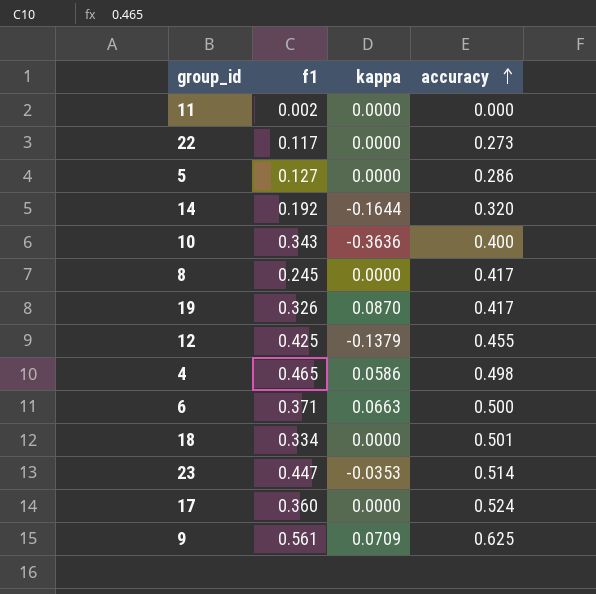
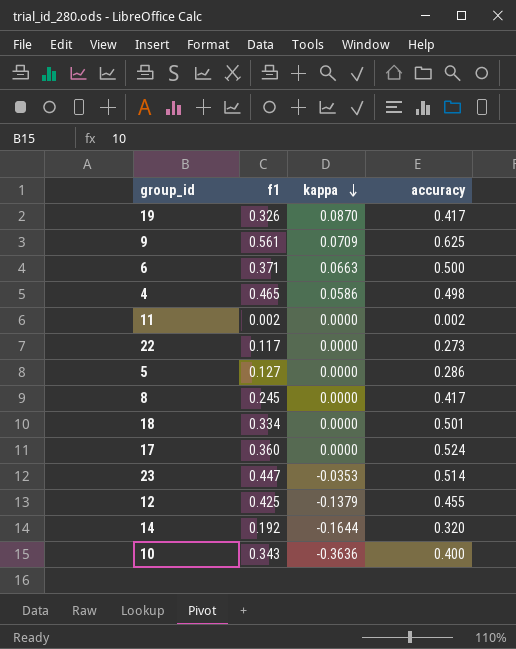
row order: accuracy ascending -> kappa descending
11 | accuracy: 0.000 -> 0.002

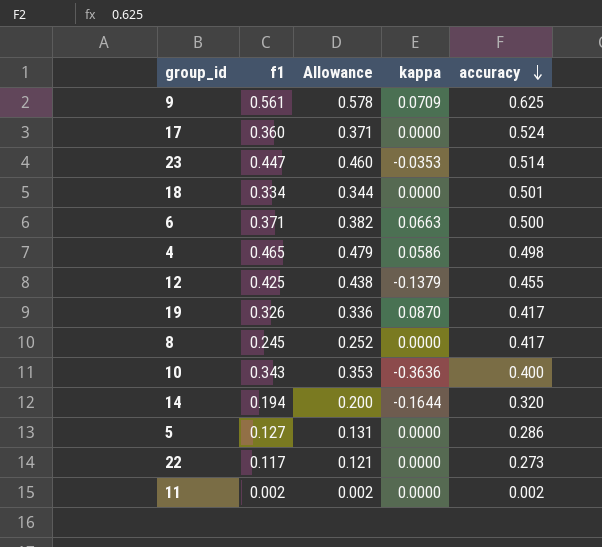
row order: kappa descending -> accuracy descending
column Allowance | formula: none -> [f1] * 1.03
14 | f1: 0.192 -> 0.194

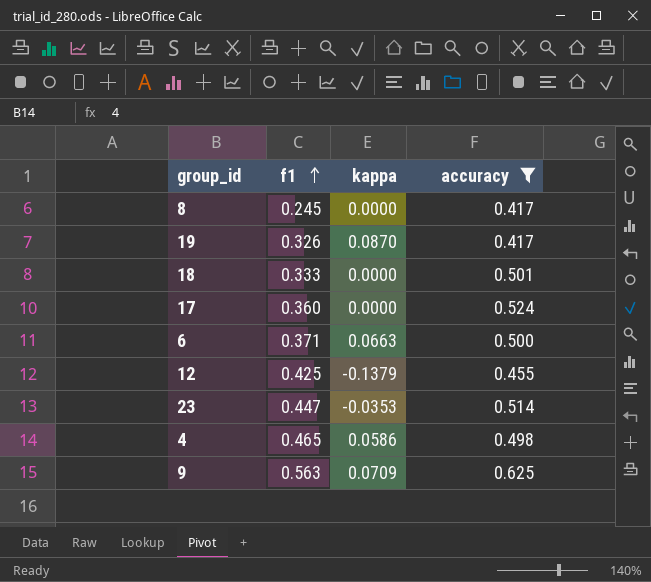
filter: none -> accuracy >= 0.417
row order: accuracy descending -> f1 ascending
column Allowance | formula: [f1] * 1.03 -> none
18 | f1: 0.334 -> 0.333
9 | f1: 0.561 -> 0.563

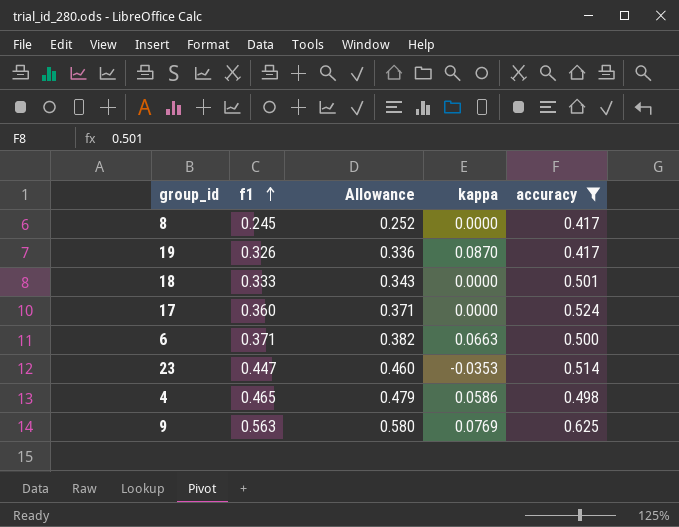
column Allowance | formula: none -> [f1] * 1.03
row 12: 0.425 | -0.1379 | 0.455 -> none
9 | kappa: 0.0709 -> 0.0769

